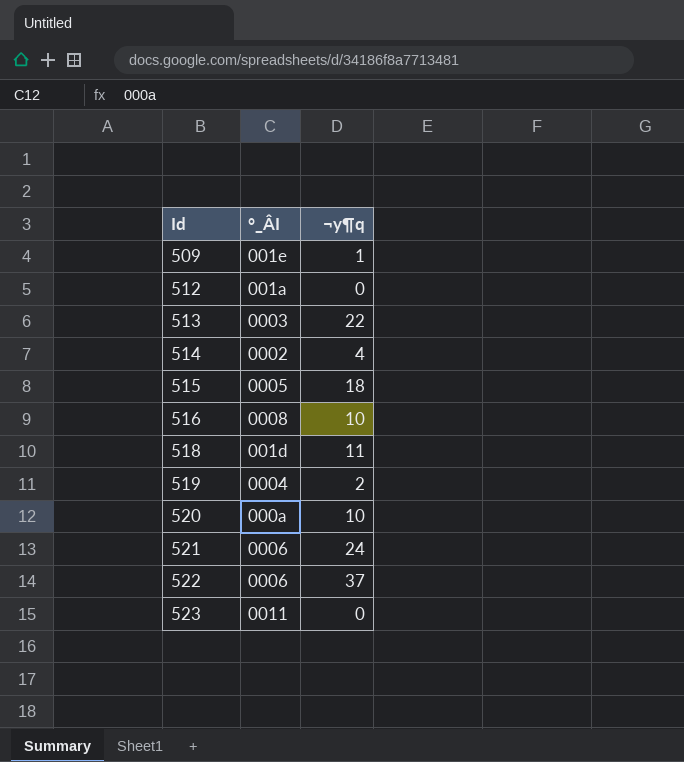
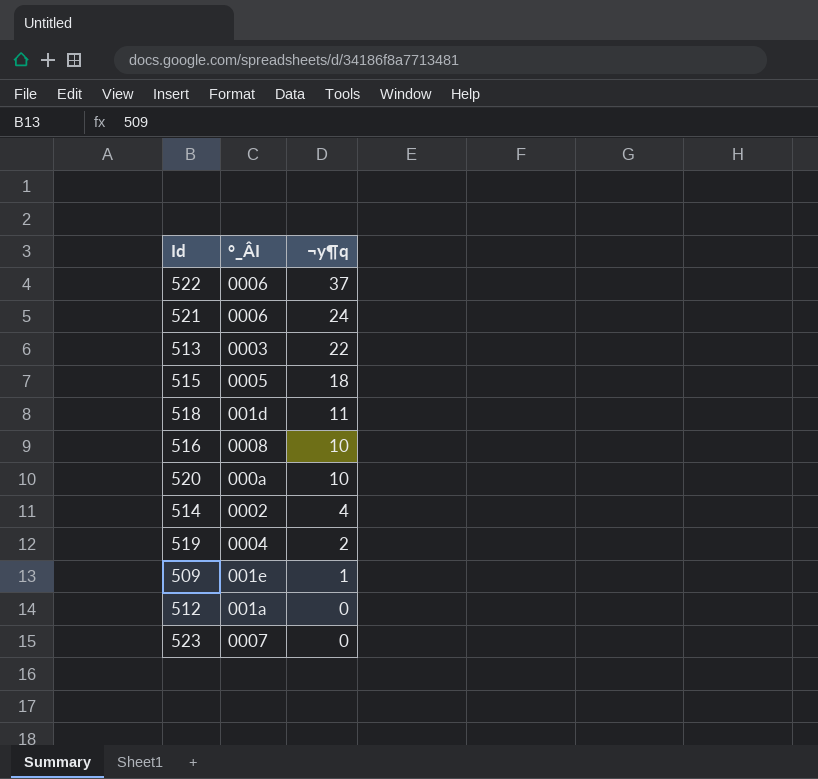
row order: Id ascending -> ¬y¶q descending
523 | °_ÂI: 0011 -> 0007

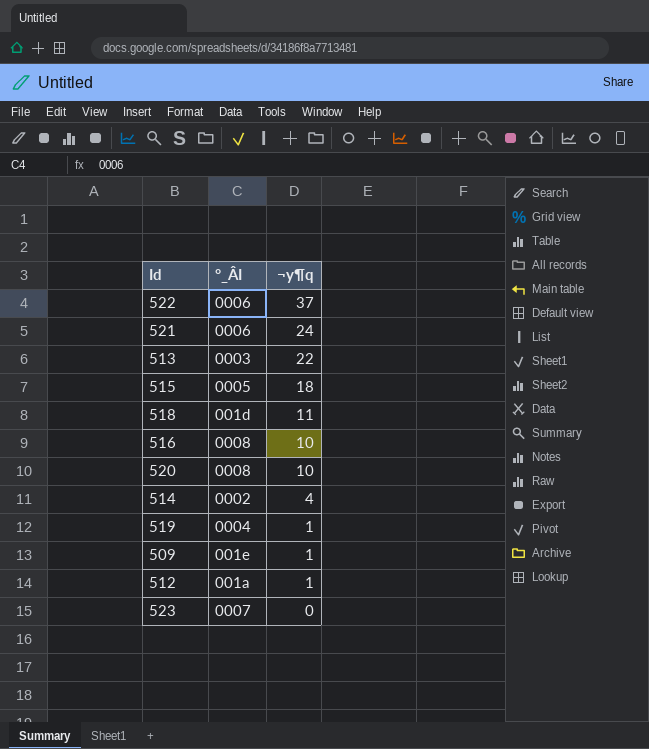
520 | °_ÂI: 000a -> 0008
519 | ¬y¶q: 2 -> 1
512 | ¬y¶q: 0 -> 1

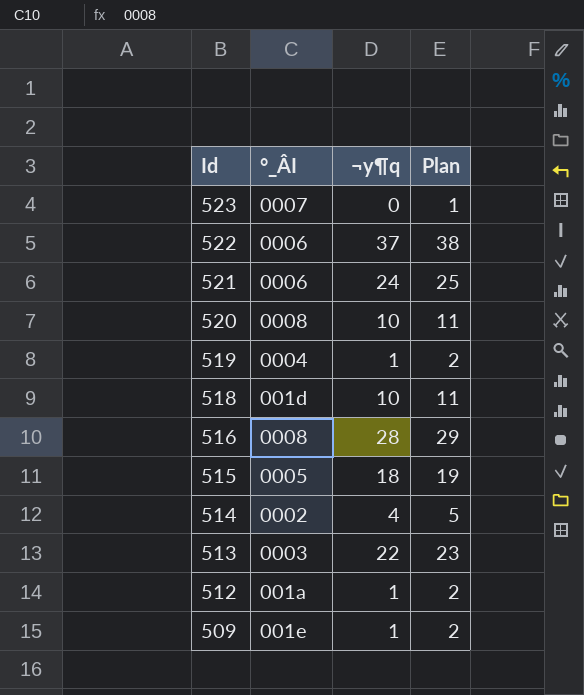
row order: ¬y¶q descending -> Id descending
column Plan | formula: none -> [¬y¶q] + 1
518 | ¬y¶q: 11 -> 10
516 | ¬y¶q: 10 -> 28

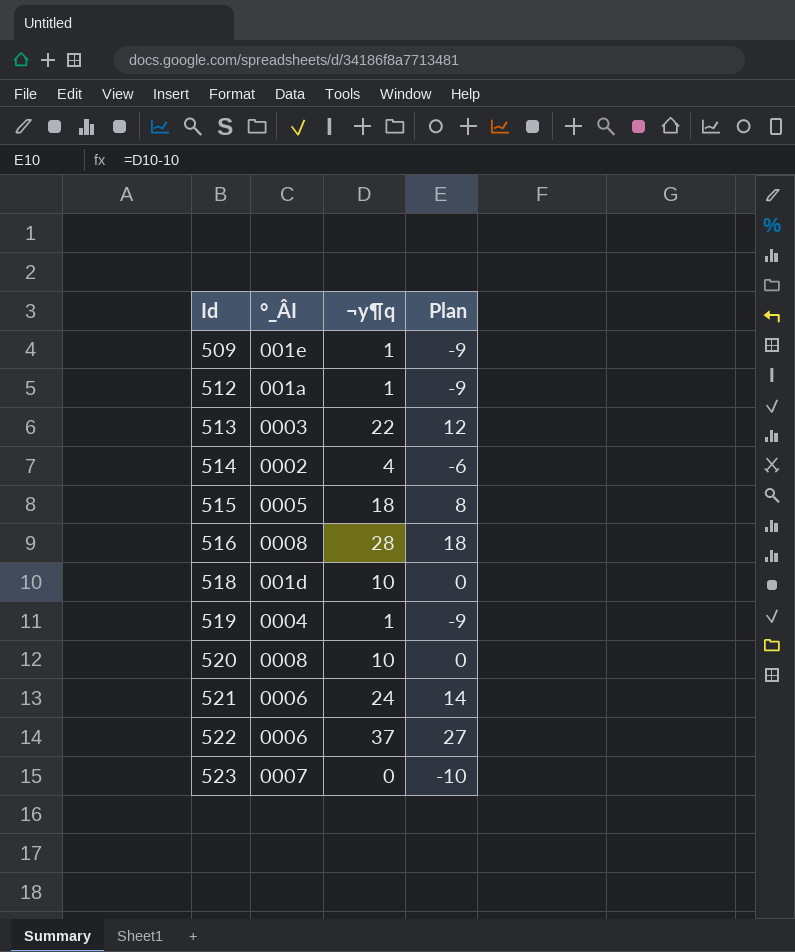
row order: Id descending -> Id ascending
column Plan | formula: [¬y¶q] + 1 -> [¬y¶q] - 10

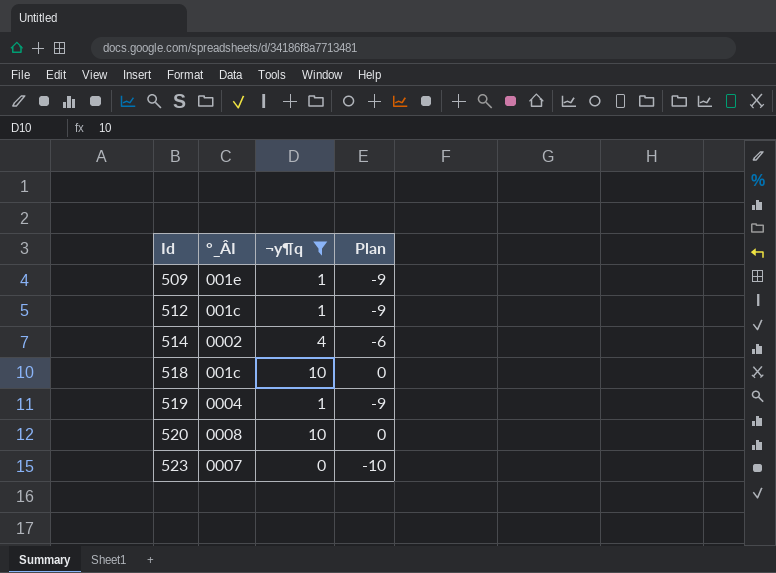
filter: none -> ¬y¶q <= 10
512 | °_ÂI: 001a -> 001c
518 | °_ÂI: 001d -> 001c

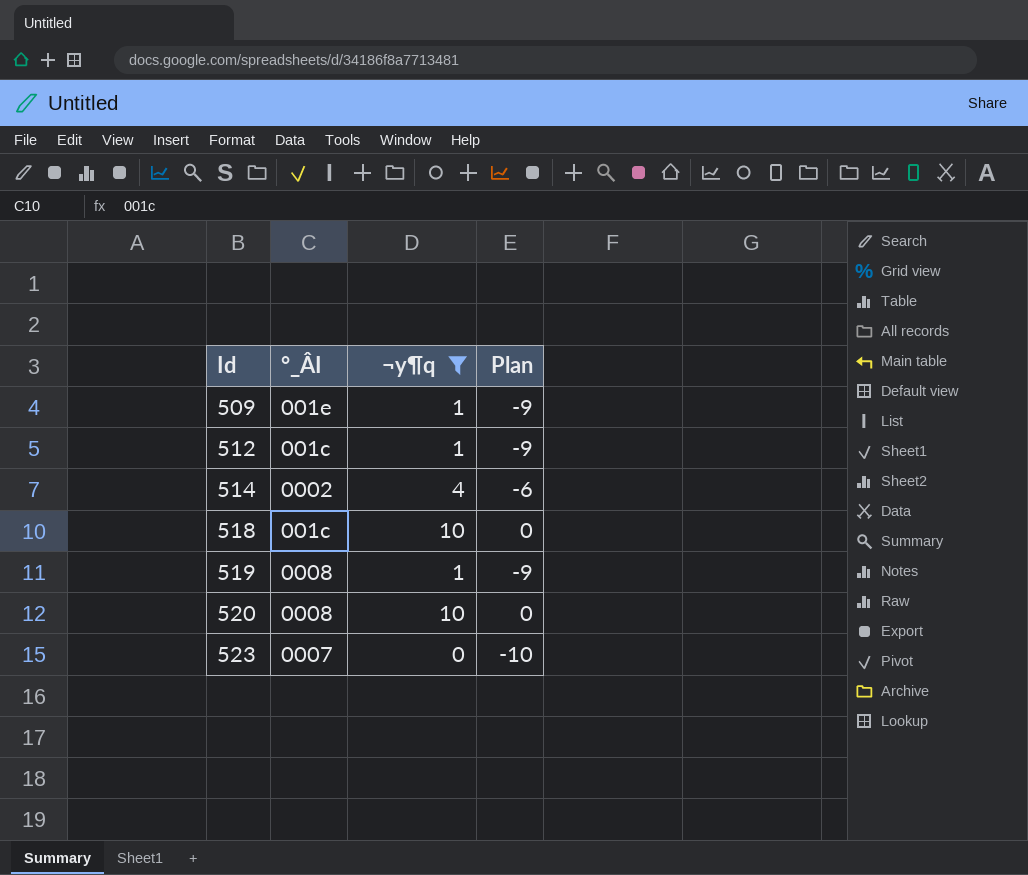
519 | °_ÂI: 0004 -> 0008

